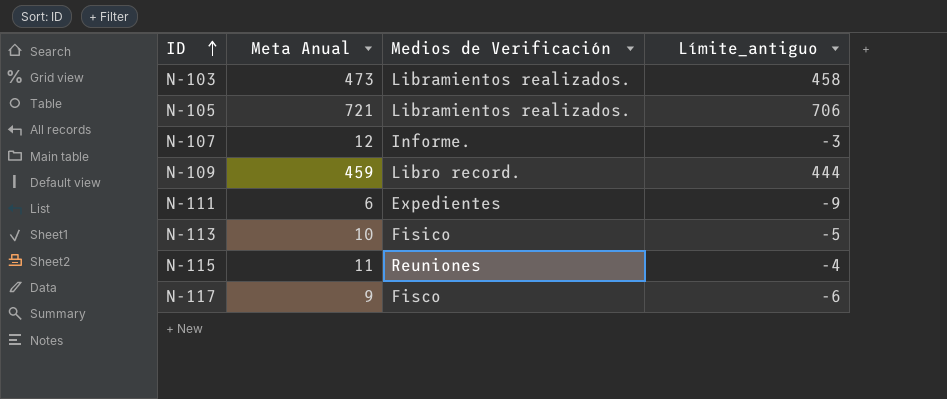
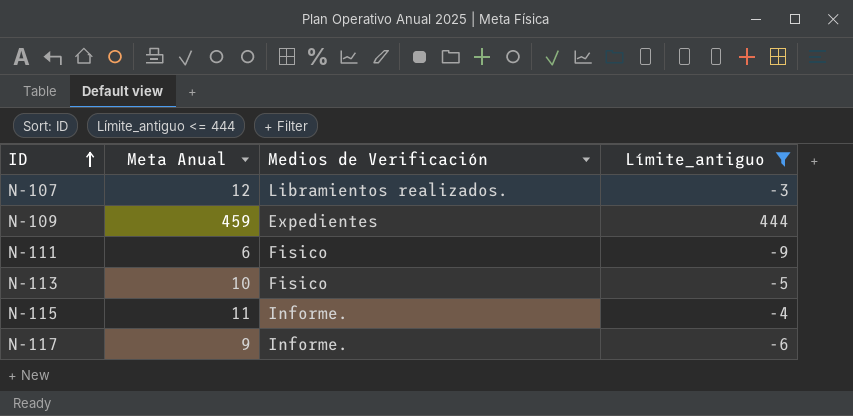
filter: none -> Límite_antiguo <= 444
N-107 | Medios de Verificación: Informe. -> Libramientos realizados.
N-109 | Medios de Verificación: Libro record. -> Expedientes
N-111 | Medios de Verificación: Expedientes -> Fisico
N-115 | Medios de Verificación: Reuniones -> Informe.
N-117 | Medios de Verificación: Fisco -> Informe.

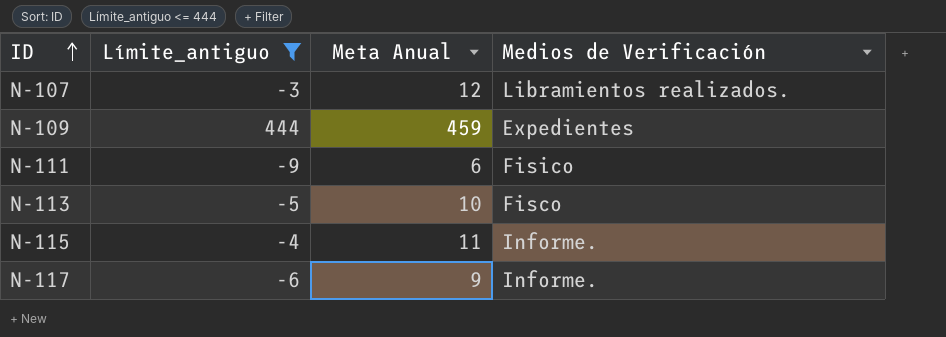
column Límite_antiguo | position: 4 -> 2
N-113 | Medios de Verificación: Fisico -> Fisco

